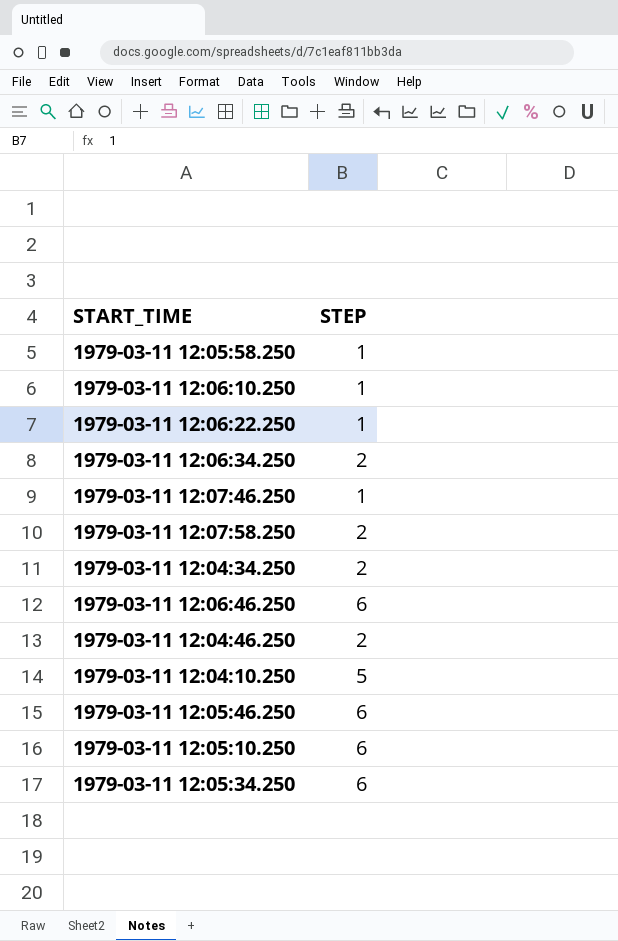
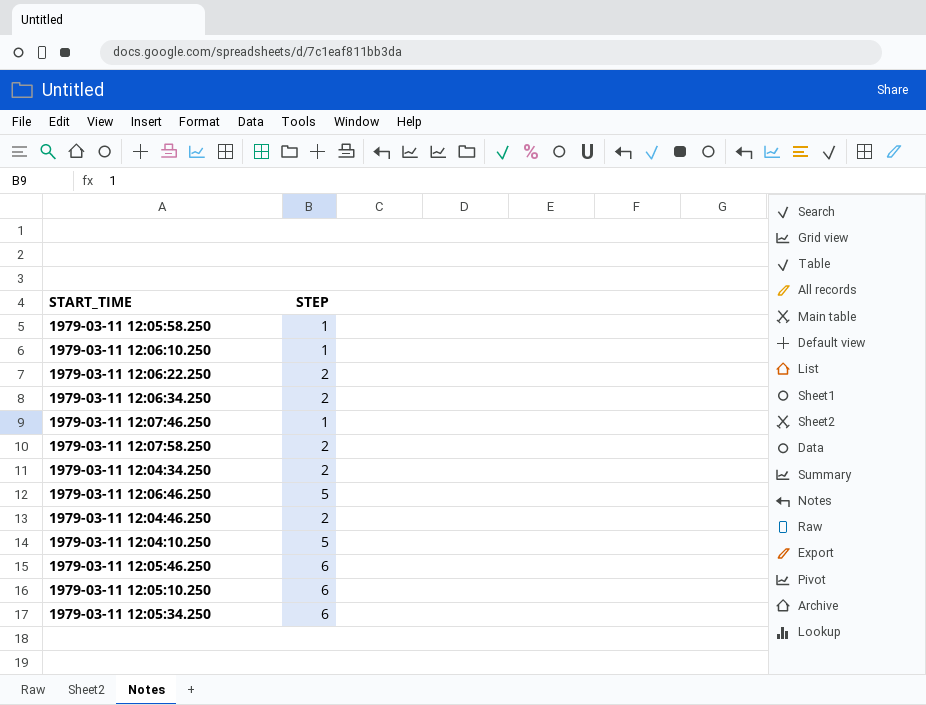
1979-03-11 12:06:22.250 | STEP: 1 -> 2
1979-03-11 12:06:46.250 | STEP: 6 -> 5

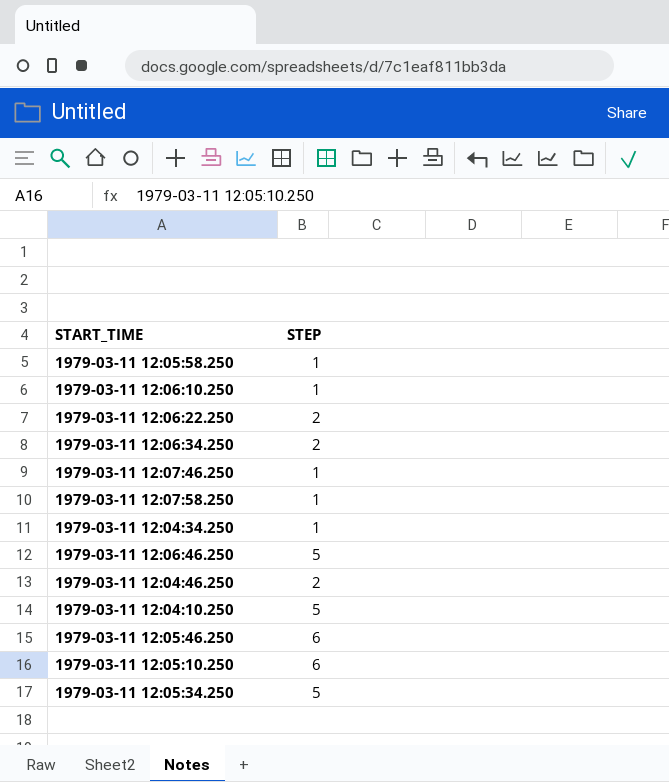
1979-03-11 12:07:58.250 | STEP: 2 -> 1
1979-03-11 12:04:34.250 | STEP: 2 -> 1
1979-03-11 12:05:34.250 | STEP: 6 -> 5

